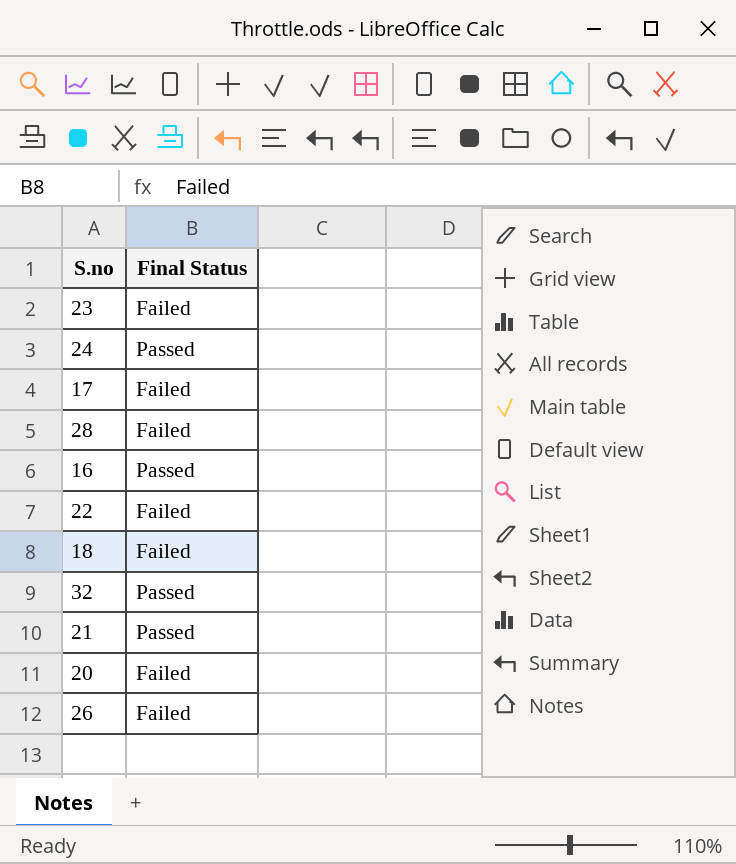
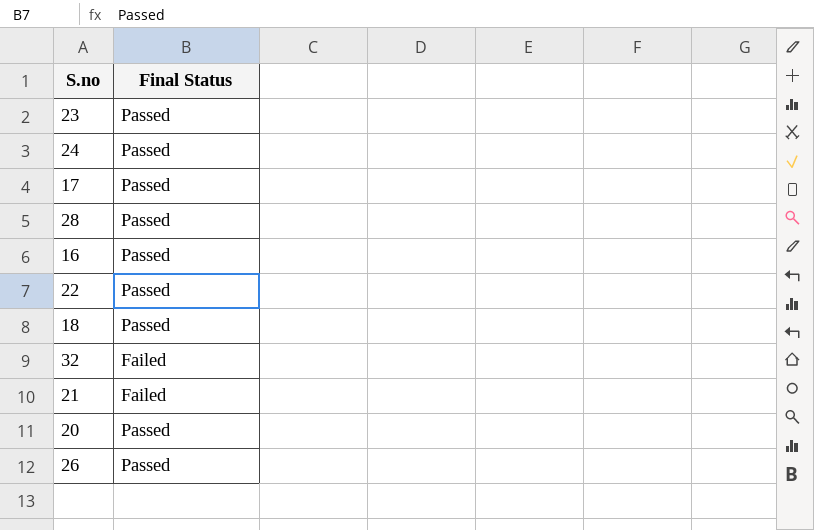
23 | Final Status: Failed -> Passed
17 | Final Status: Failed -> Passed
28 | Final Status: Failed -> Passed
22 | Final Status: Failed -> Passed
18 | Final Status: Failed -> Passed
32 | Final Status: Passed -> Failed
21 | Final Status: Passed -> Failed
20 | Final Status: Failed -> Passed
26 | Final Status: Failed -> Passed

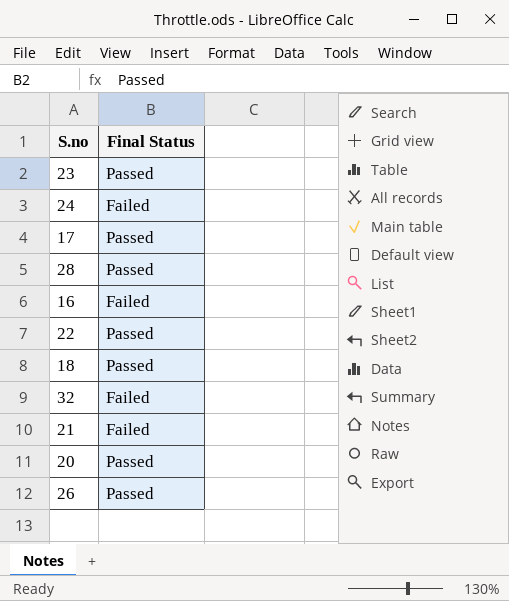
24 | Final Status: Passed -> Failed
16 | Final Status: Passed -> Failed

